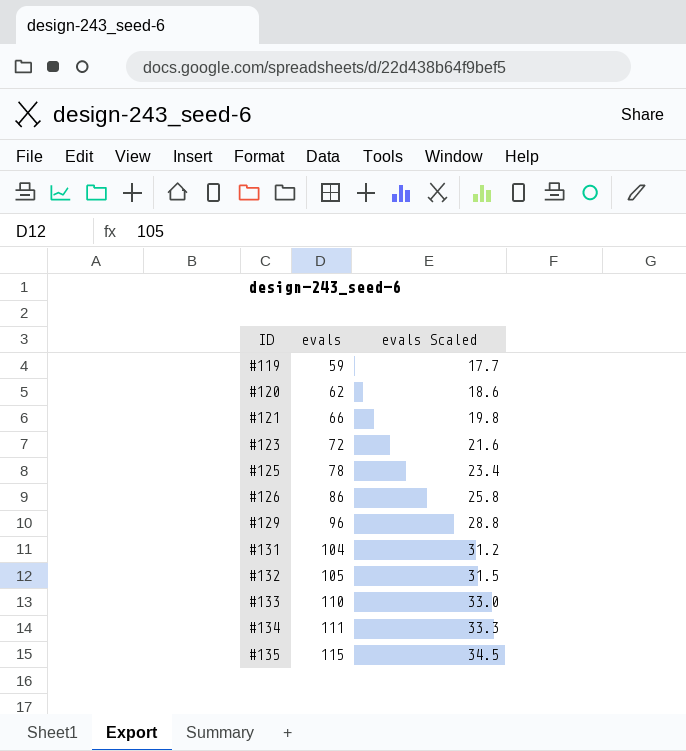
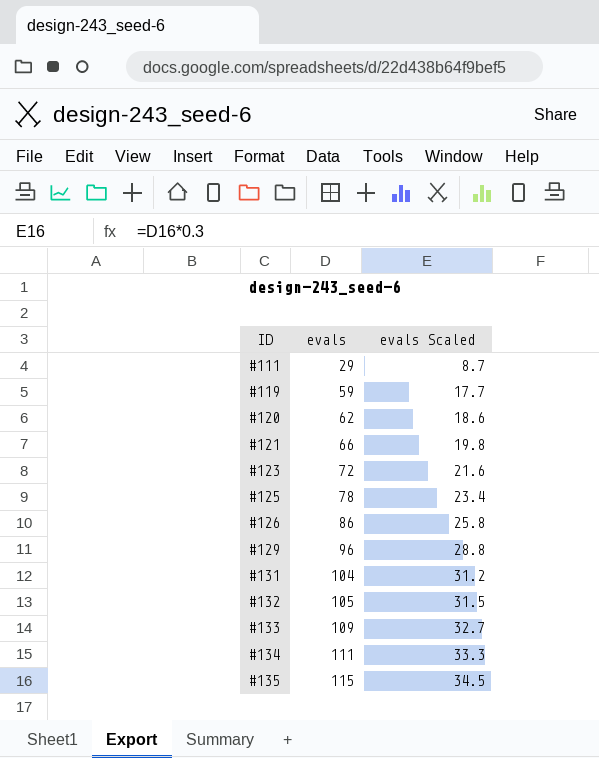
row #111: none -> 29 | 8.7
#133 | evals: 110 -> 109
#133 | evals Scaled: 33.0 -> 32.7

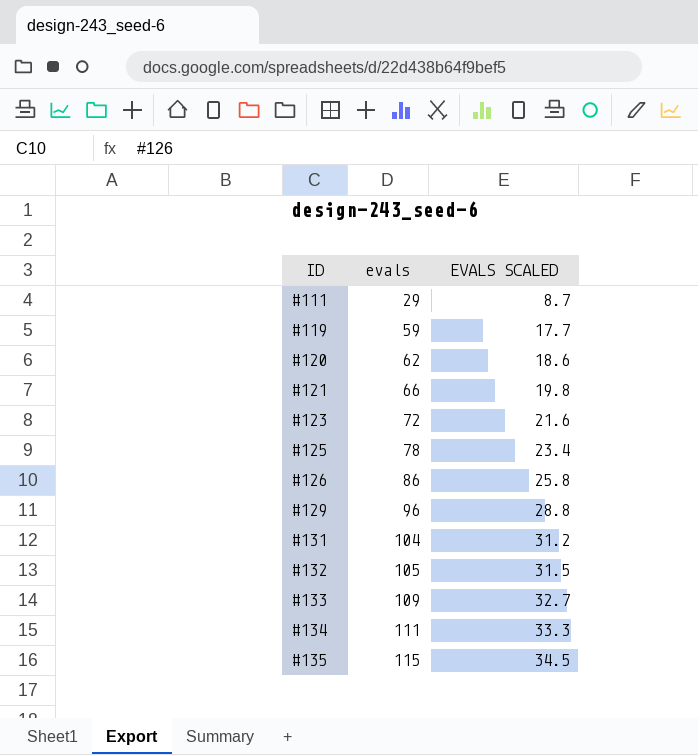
column name: evals Scaled -> EVALS SCALED

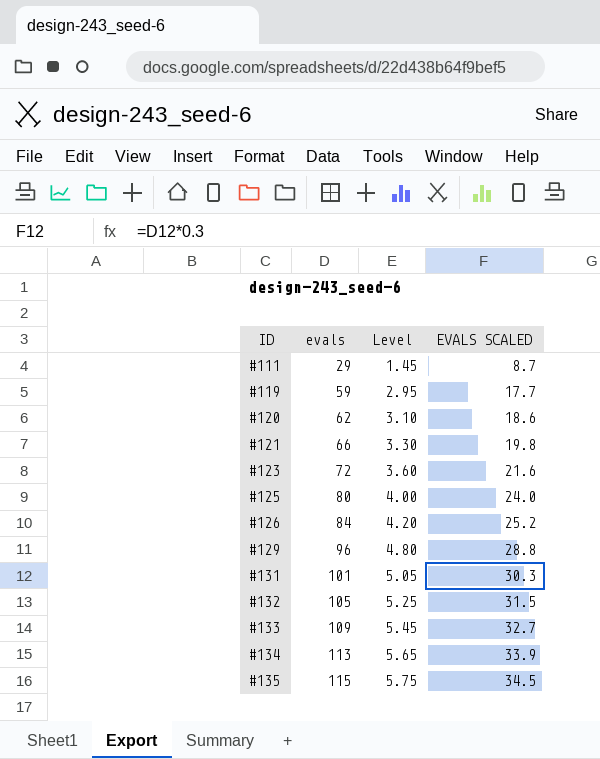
column Level | formula: none -> [evals] * 0.05
#125 | evals: 78 -> 80
#125 | EVALS SCALED: 23.4 -> 24.0
#126 | evals: 86 -> 84
#126 | EVALS SCALED: 25.8 -> 25.2
#131 | evals: 104 -> 101
#131 | EVALS SCALED: 31.2 -> 30.3
#134 | evals: 111 -> 113
#134 | EVALS SCALED: 33.3 -> 33.9

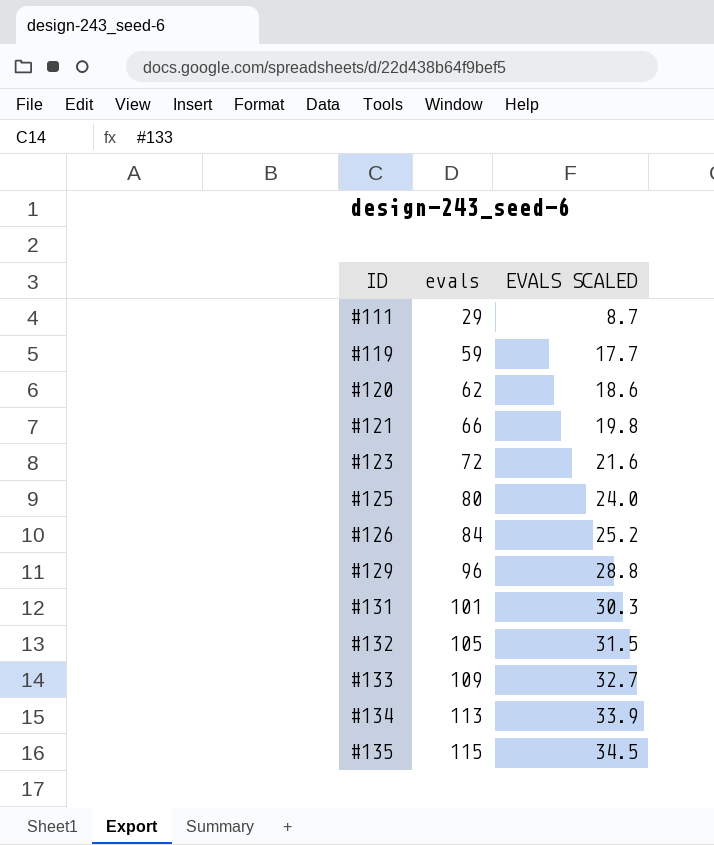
column Level | formula: [evals] * 0.05 -> none

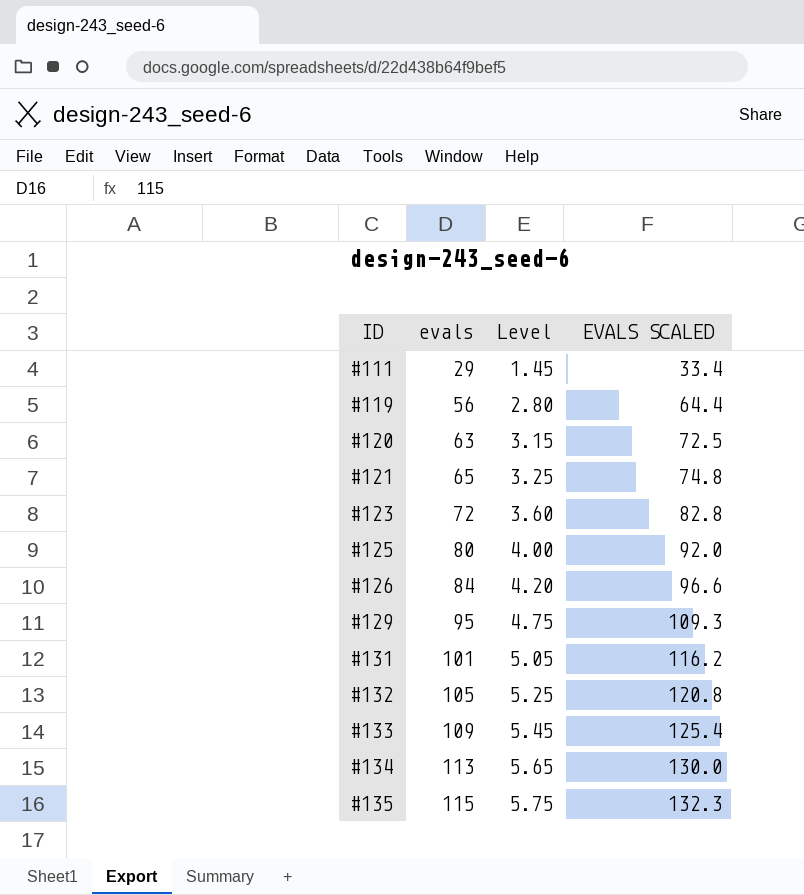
column Level | formula: none -> [evals] * 0.05
column EVALS SCALED | formula: [evals] * 0.3 -> [evals] * 1.15
#119 | evals: 59 -> 56
#120 | evals: 62 -> 63
#121 | evals: 66 -> 65
#129 | evals: 96 -> 95

